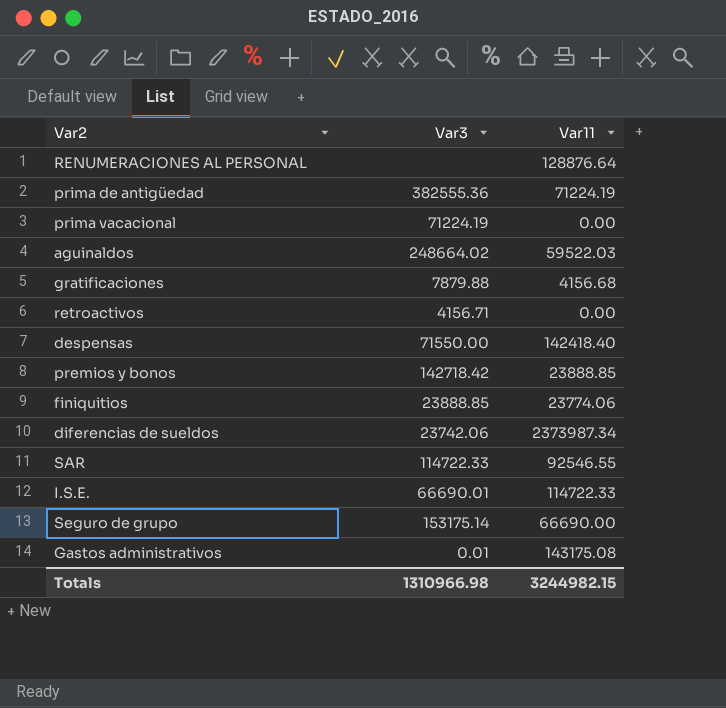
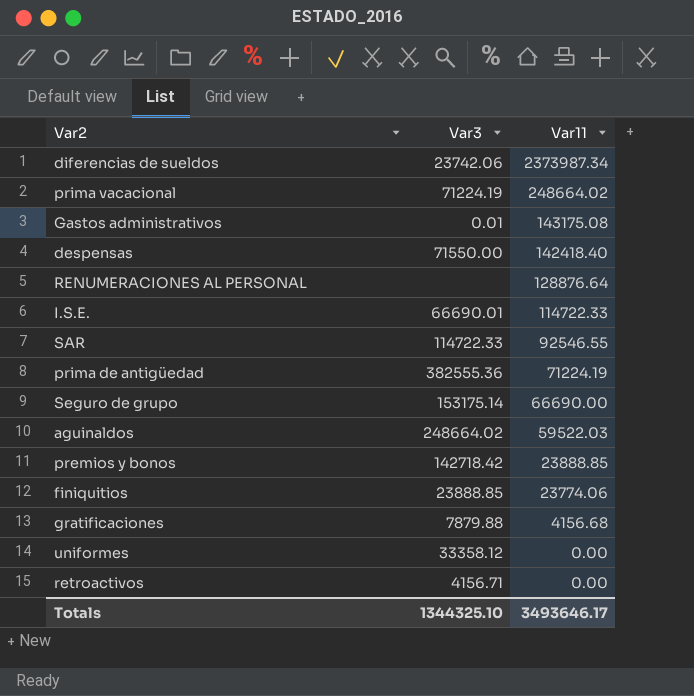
row order: none -> Var11 descending
prima vacacional | Var11: 0.00 -> 248664.02
row uniformes: none -> 33358.12 | 0.00
Totals | Var3: 1310966.98 -> 1344325.10
Totals | Var11: 3244982.15 -> 3493646.17

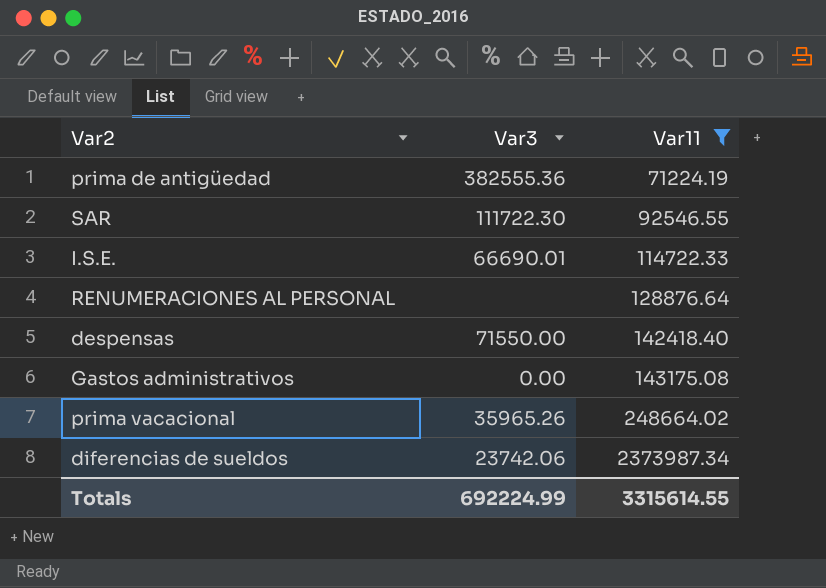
filter: none -> Var11 >= 71224.19
row order: Var11 descending -> Var11 ascending
SAR | Var3: 114722.33 -> 111722.30
Gastos administrativos | Var3: 0.01 -> 0.00
prima vacacional | Var3: 71224.19 -> 35965.26
Totals | Var3: 1344325.10 -> 692224.99
Totals | Var11: 3493646.17 -> 3315614.55

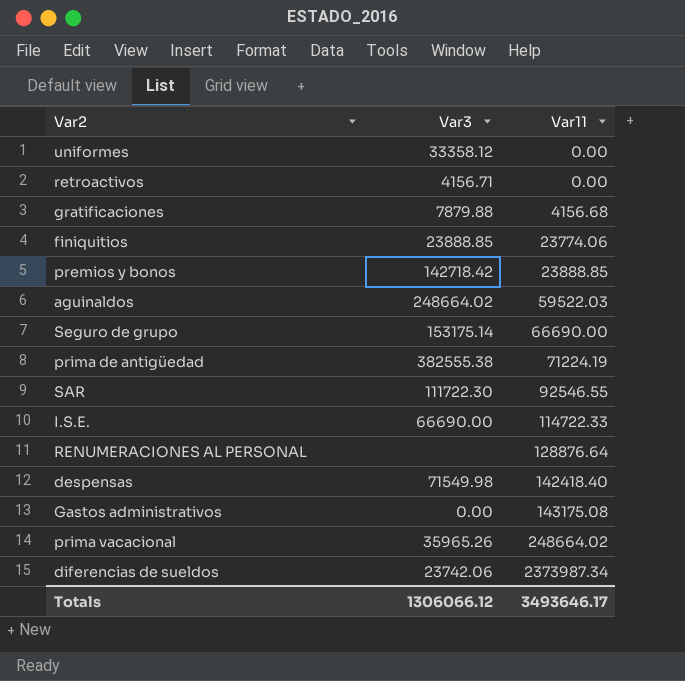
filter: Var11 >= 71224.19 -> none
prima de antigüedad | Var3: 382555.36 -> 382555.38
I.S.E. | Var3: 66690.01 -> 66690.00
despensas | Var3: 71550.00 -> 71549.98
Totals | Var3: 692224.99 -> 1306066.12
Totals | Var11: 3315614.55 -> 3493646.17

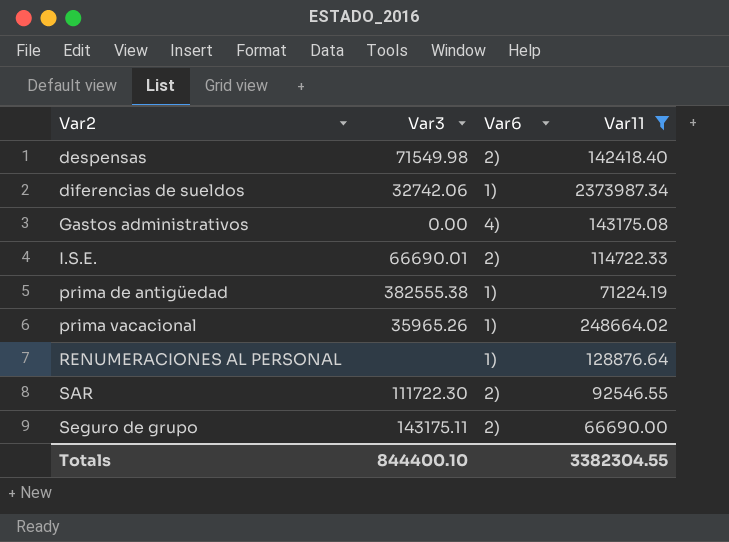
filter: none -> Var11 >= 66690.00
row order: Var11 ascending -> Var2 ascending
column Var6 | position: none -> 3
diferencias de sueldos | Var3: 23742.06 -> 32742.06
I.S.E. | Var3: 66690.00 -> 66690.01
Seguro de grupo | Var3: 153175.14 -> 143175.11
Totals | Var3: 1306066.12 -> 844400.10
Totals | Var11: 3493646.17 -> 3382304.55

